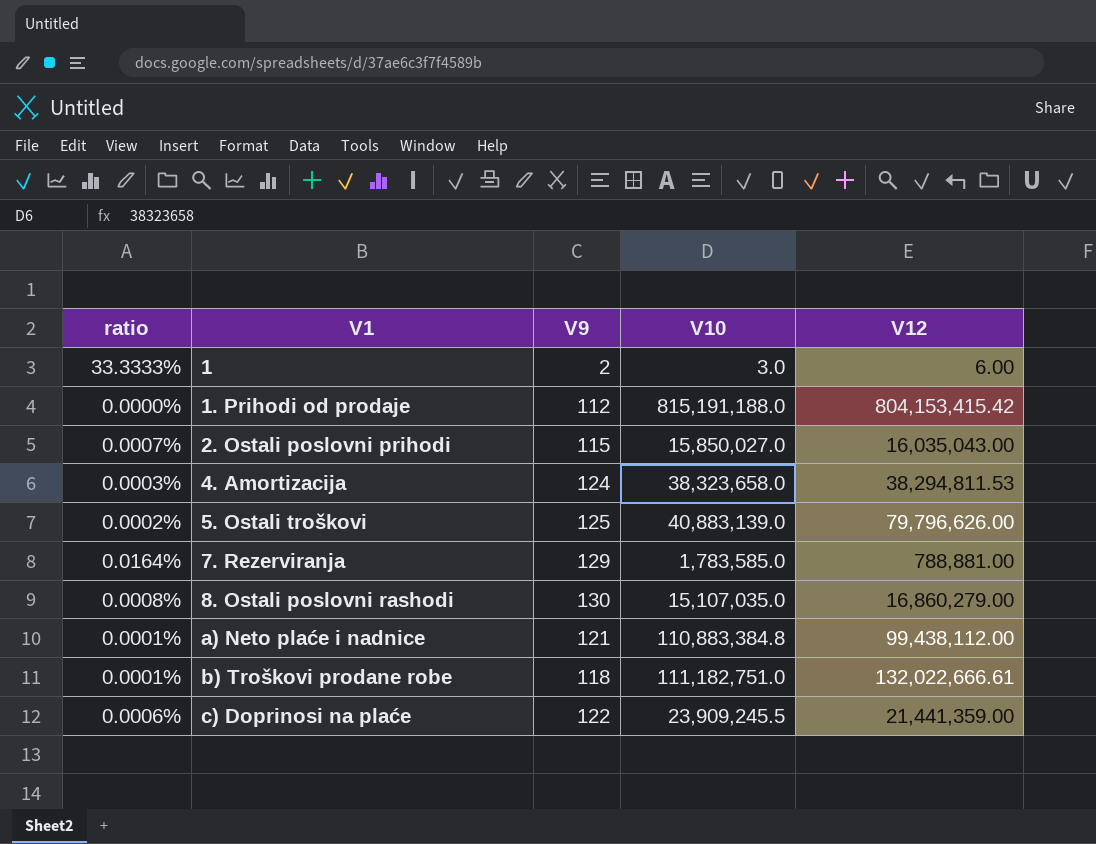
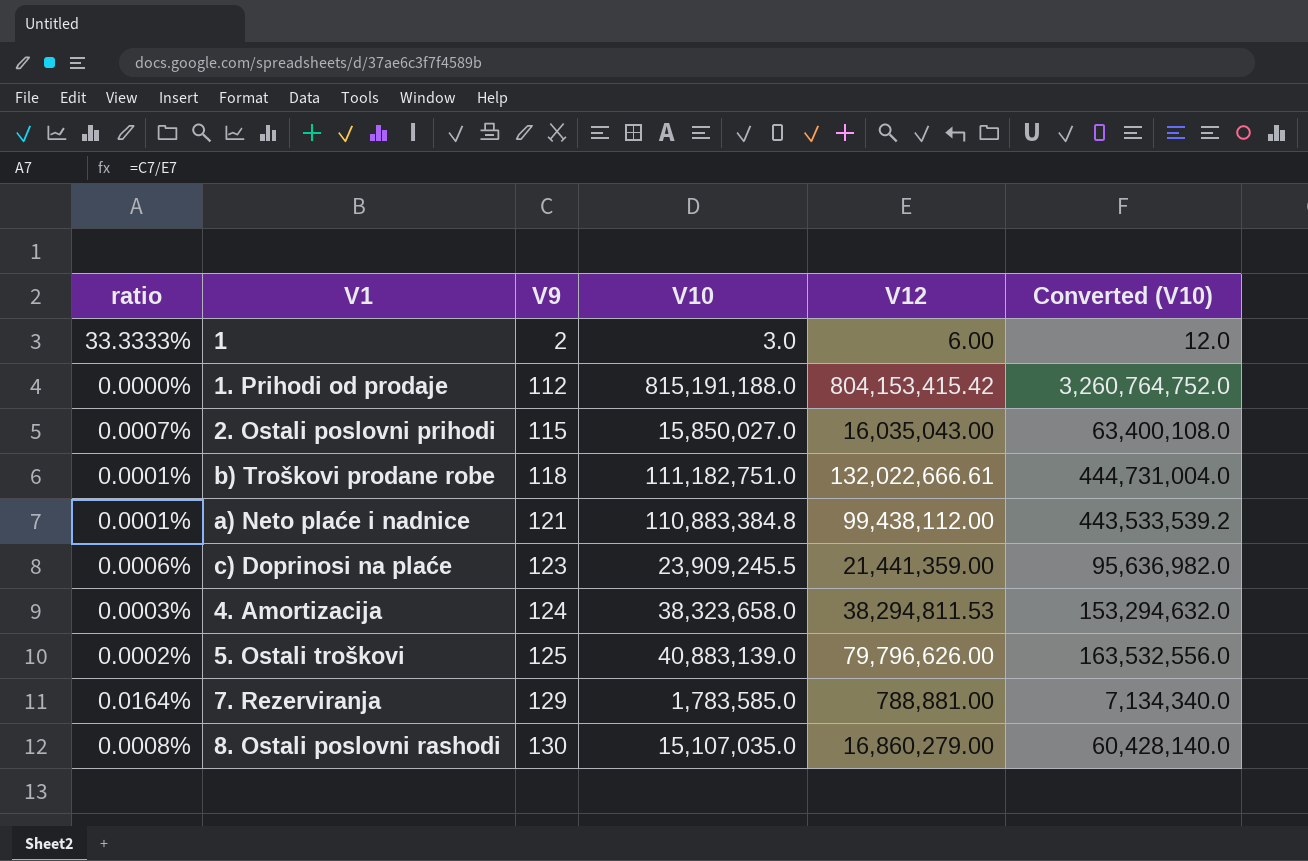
row order: V1 ascending -> V9 ascending
column Converted (V10) | formula: none -> [V10] * 4
c) Doprinosi na plaće | V9: 122 -> 123

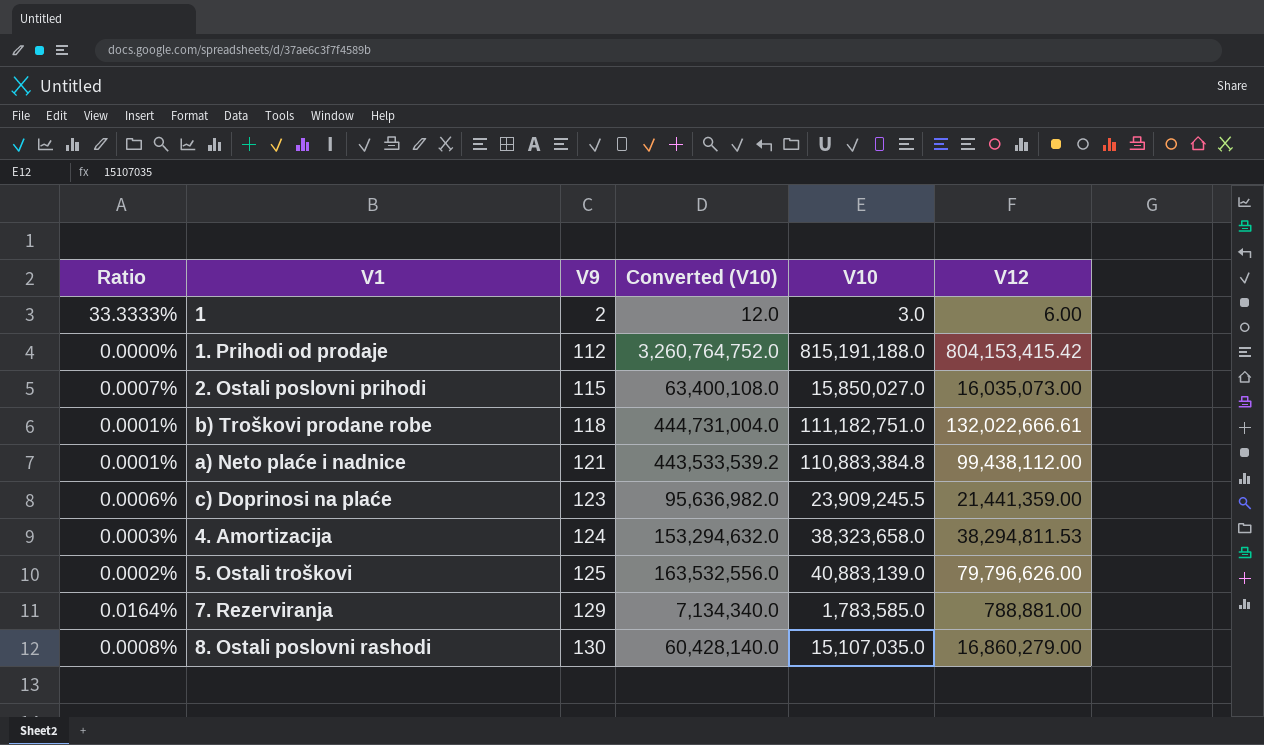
column name: ratio -> Ratio
column Converted (V10) | position: 6 -> 4
2. Ostali poslovni prihodi | V12: 16,035,043.00 -> 16,035,073.00

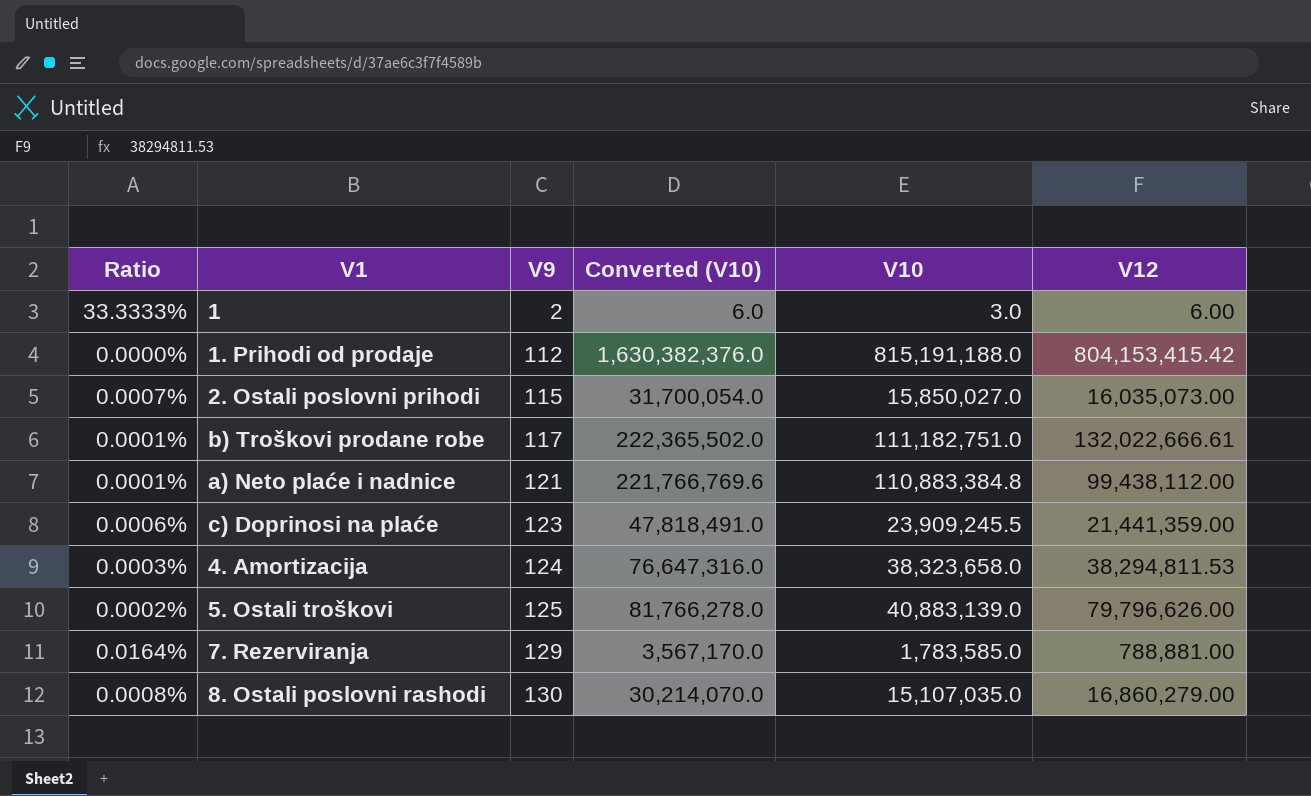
column Converted (V10) | formula: [V10] * 4 -> [V10] * 2
b) Troškovi prodane robe | V9: 118 -> 117

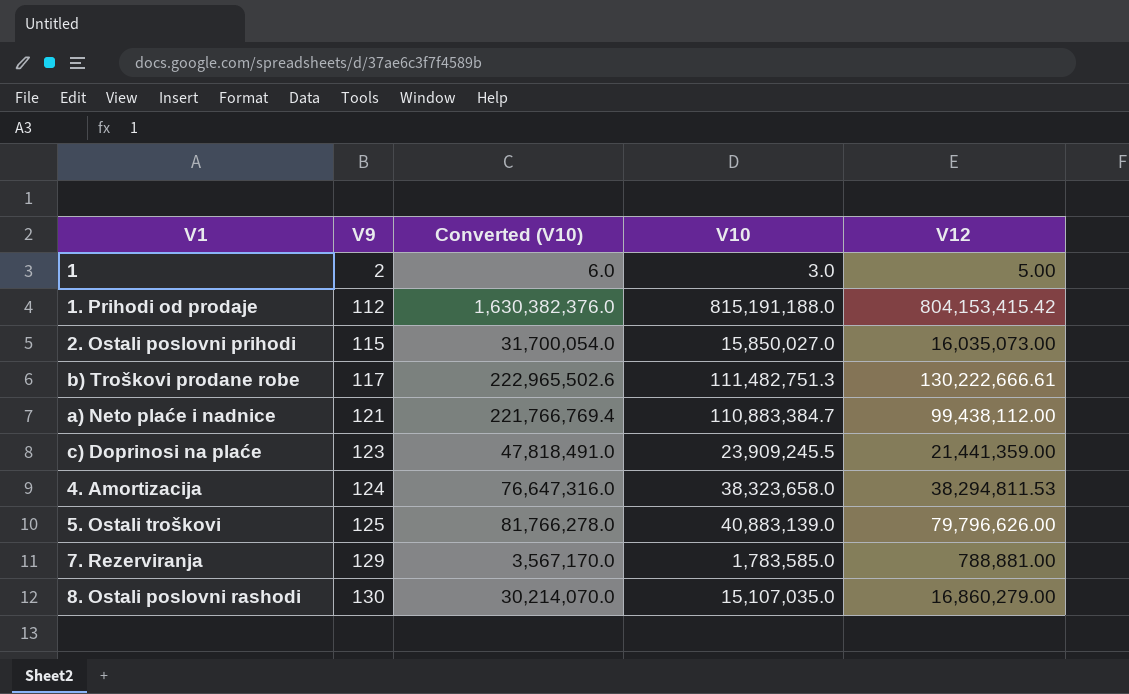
column Ratio | formula: [V9] / [V12] -> none
1 | V12: 6.00 -> 5.00
b) Troškovi prodane robe | Converted (V10): 222,365,502.0 -> 222,965,502.6
b) Troškovi prodane robe | V10: 111,182,751.0 -> 111,482,751.3
b) Troškovi prodane robe | V12: 132,022,666.61 -> 130,222,666.61
a) Neto plaće i nadnice | Converted (V10): 221,766,769.6 -> 221,766,769.4
a) Neto plaće i nadnice | V10: 110,883,384.8 -> 110,883,384.7

